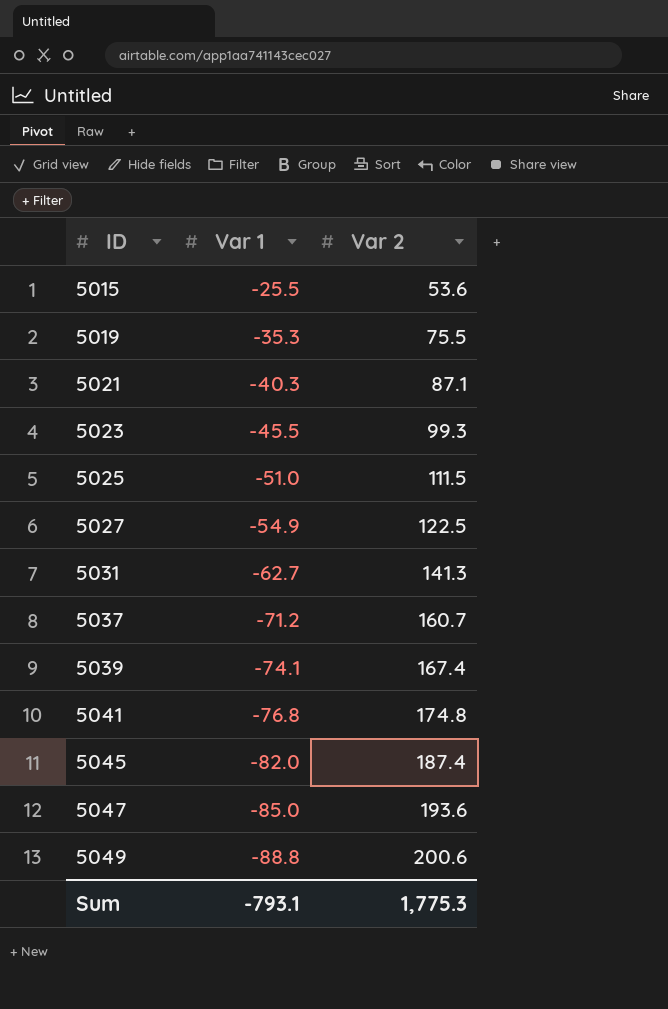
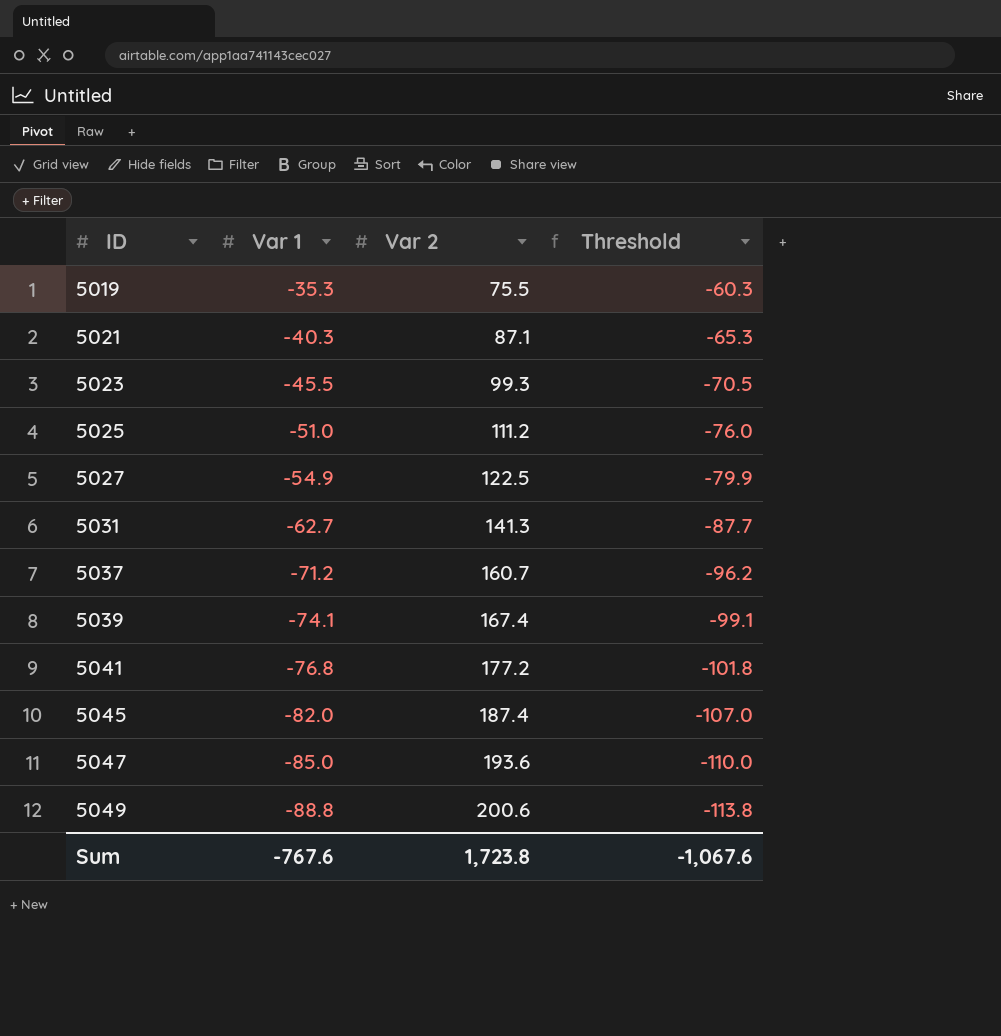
column Threshold | formula: none -> [Var 1] - 25
row 5015: -25.5 | 53.6 -> none
5025 | Var 2: 111.5 -> 111.2
5041 | Var 2: 174.8 -> 177.2
Sum | Var 1: -793.1 -> -767.6
Sum | Var 2: 1,775.3 -> 1,723.8

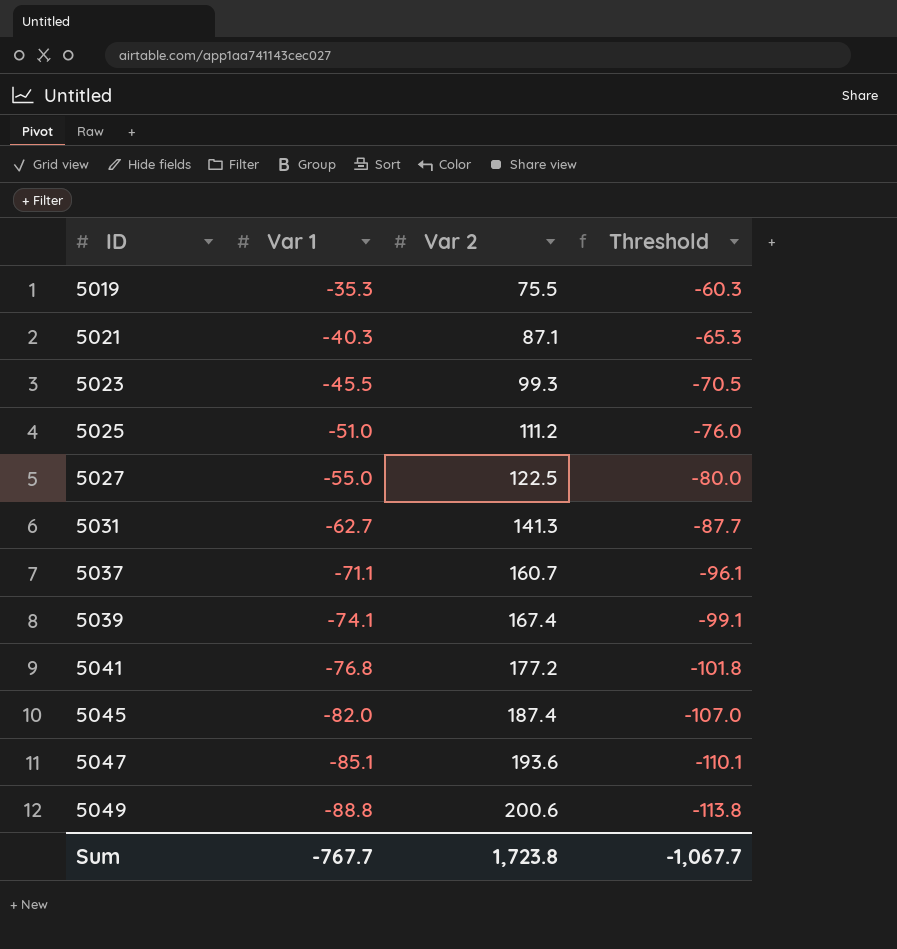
5027 | Var 1: -54.9 -> -55.0
5027 | Threshold: -79.9 -> -80.0
5037 | Var 1: -71.2 -> -71.1
5037 | Threshold: -96.2 -> -96.1
5047 | Var 1: -85.0 -> -85.1
5047 | Threshold: -110.0 -> -110.1
Sum | Var 1: -767.6 -> -767.7
Sum | Threshold: -1,067.6 -> -1,067.7

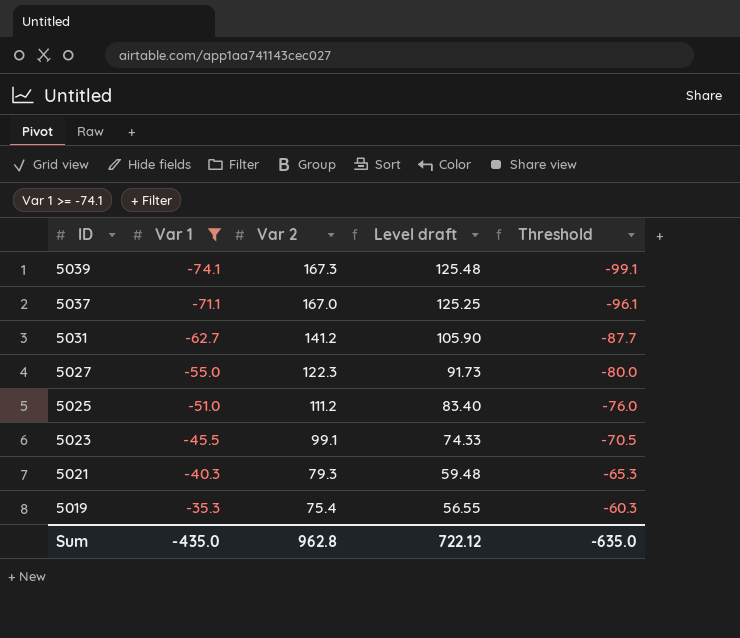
filter: none -> Var 1 >= -74.1
row order: ID ascending -> ID descending
column Level draft | formula: none -> [Var 2] * 0.75
5039 | Var 2: 167.4 -> 167.3
5037 | Var 2: 160.7 -> 167.0
5031 | Var 2: 141.3 -> 141.2
5027 | Var 2: 122.5 -> 122.3
5023 | Var 2: 99.3 -> 99.1
5021 | Var 2: 87.1 -> 79.3
5019 | Var 2: 75.5 -> 75.4
Sum | Var 1: -767.7 -> -435.0
Sum | Var 2: 1,723.8 -> 962.8
Sum | Threshold: -1,067.7 -> -635.0

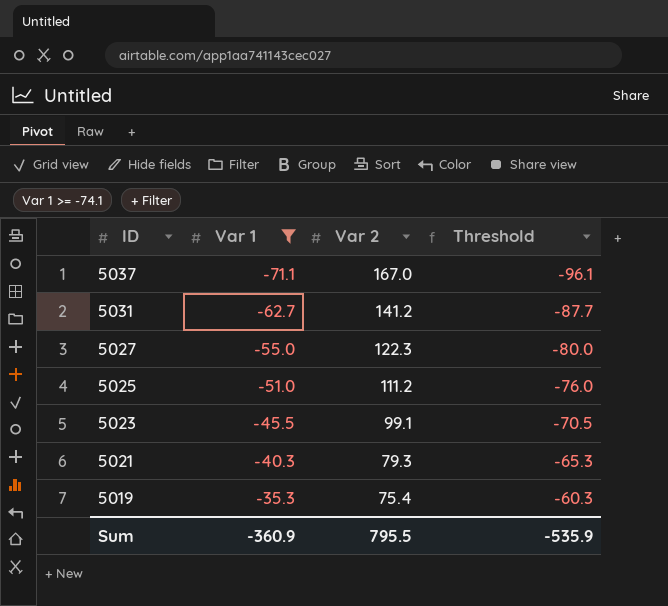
column Level draft | formula: [Var 2] * 0.75 -> none
row 5039: -74.1 | 167.3 | 125.48 | -99.1 -> none
Sum | Var 1: -435.0 -> -360.9
Sum | Var 2: 962.8 -> 795.5
Sum | Threshold: -635.0 -> -535.9

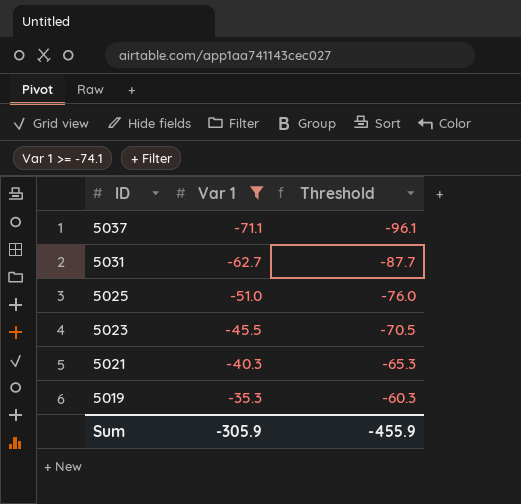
column Var 2 | position: 3 -> none
row 5027: -55.0 | 122.3 | -80.0 -> none
Sum | Var 1: -360.9 -> -305.9
Sum | Threshold: -535.9 -> -455.9

